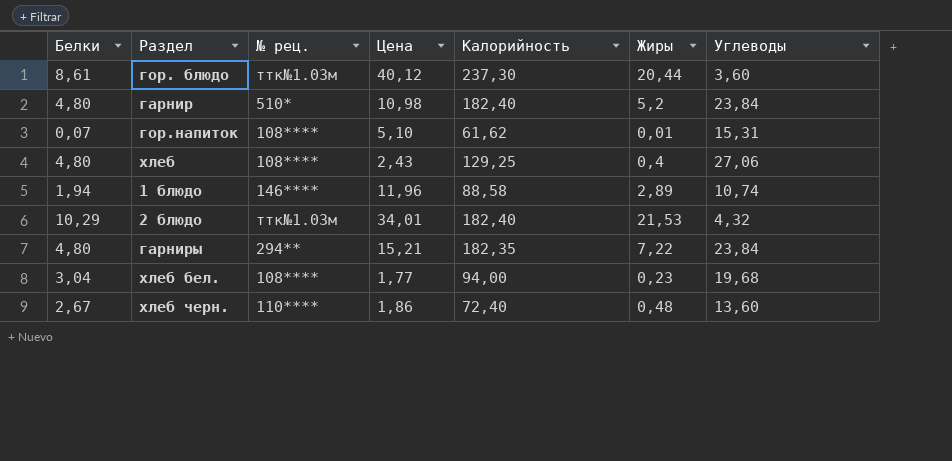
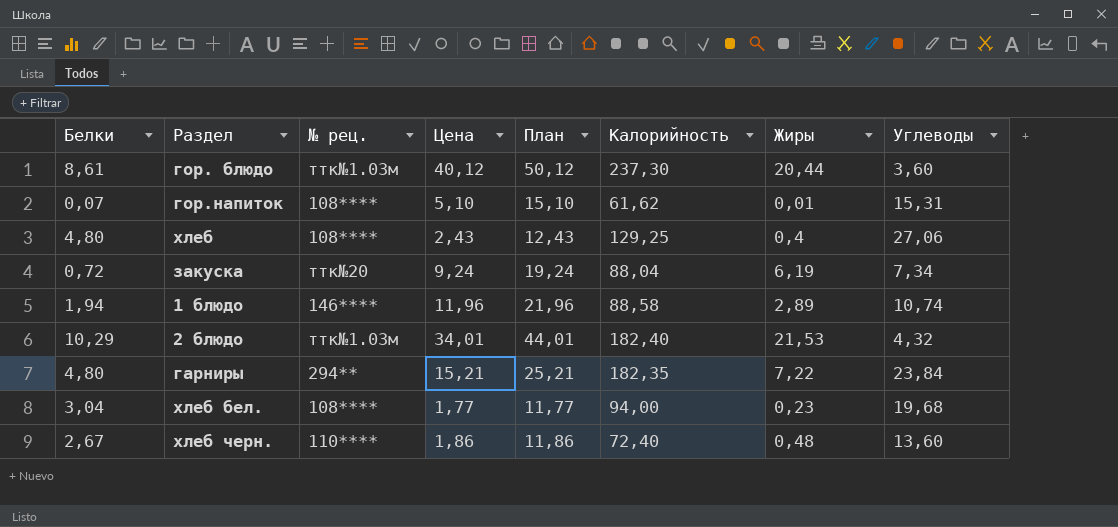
column План | formula: none -> [Цена] + 10
row гарнир: 4,80 | 510* | 10,98 | 182,40 | 5,2 | 23,84 -> none
row закуска: none -> 0,72 | ттк№20 | 9,24 | 19,24 | 88,04 | 6,19 | 7,34

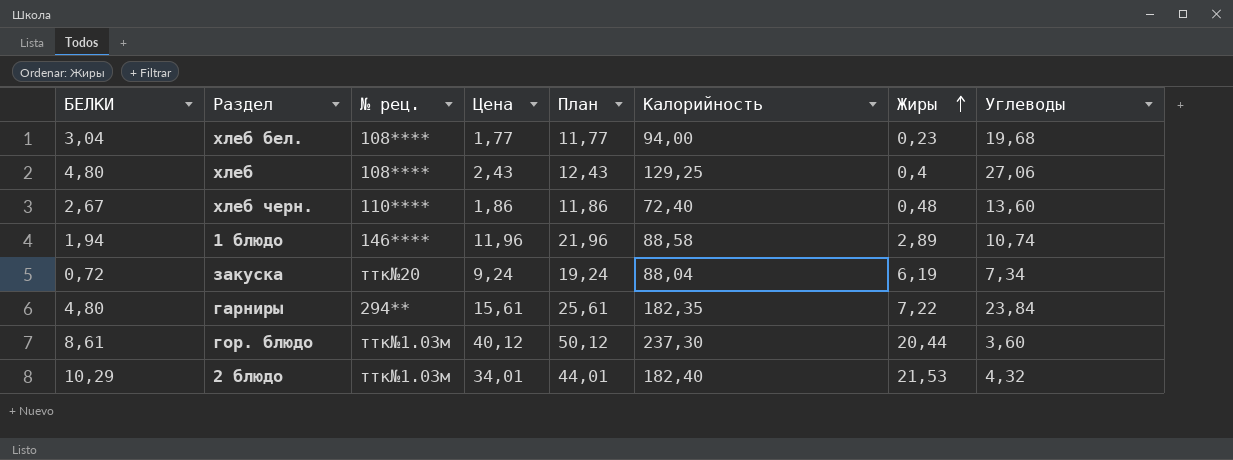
row order: none -> Жиры ascending
column name: Белки -> БЕЛКИ
row гор.напиток: 0,07 | 108**** | 5,10 | 15,10 | 61,62 | 0,01 | 15,31 -> none
гарниры | Цена: 15,21 -> 15,61
гарниры | План: 25,21 -> 25,61

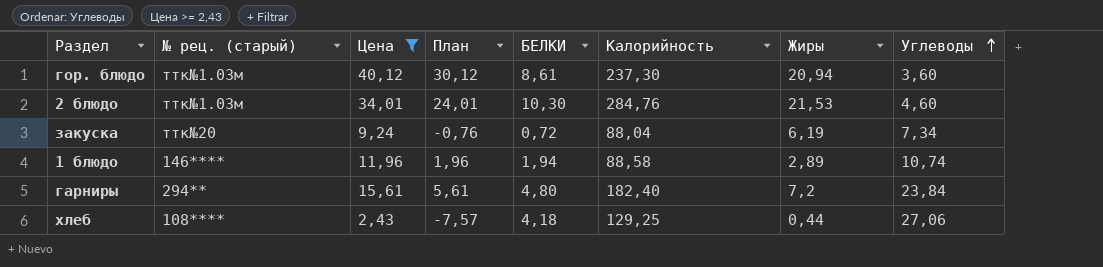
filter: none -> Цена >= 2,43
row order: Жиры ascending -> Углеводы ascending
column name: № рец. -> № рец. (старый)
column План | formula: [Цена] + 10 -> [Цена] - 10
column БЕЛКИ | position: 1 -> 5
гор. блюдо | Жиры: 20,44 -> 20,94
2 блюдо | БЕЛКИ: 10,29 -> 10,30
2 блюдо | Калорийность: 182,40 -> 284,76
2 блюдо | Углеводы: 4,32 -> 4,60
гарниры | Калорийность: 182,35 -> 182,40
гарниры | Жиры: 7,22 -> 7,2
хлеб | БЕЛКИ: 4,80 -> 4,18
хлеб | Жиры: 0,4 -> 0,44

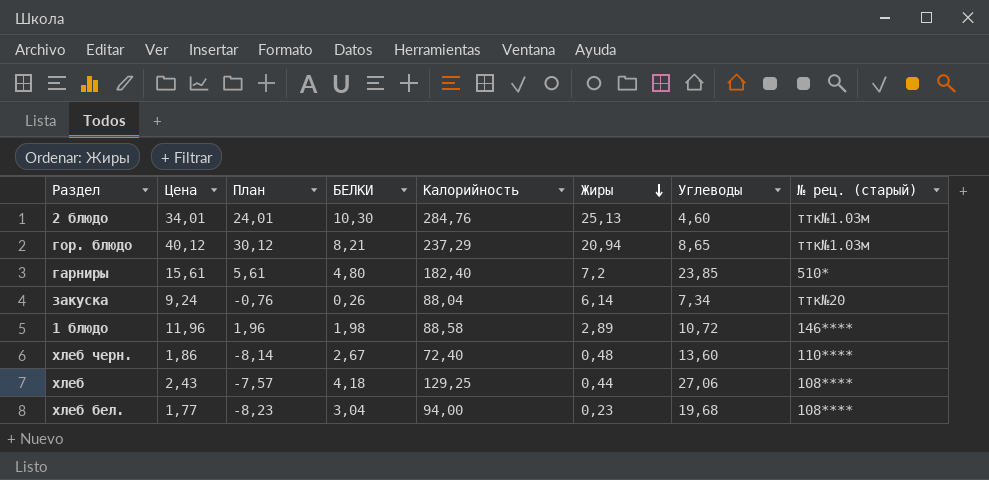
filter: Цена >= 2,43 -> none
row order: Углеводы ascending -> Жиры descending
column № рец. (старый) | position: 2 -> 8
2 блюдо | Жиры: 21,53 -> 25,13
гор. блюдо | БЕЛКИ: 8,61 -> 8,21
гор. блюдо | Калорийность: 237,30 -> 237,29
гор. блюдо | Углеводы: 3,60 -> 8,65
гарниры | Углеводы: 23,84 -> 23,85
гарниры | № рец. (старый): 294** -> 510*
закуска | БЕЛКИ: 0,72 -> 0,26
закуска | Жиры: 6,19 -> 6,14
1 блюдо | БЕЛКИ: 1,94 -> 1,98
1 блюдо | Углеводы: 10,74 -> 10,72

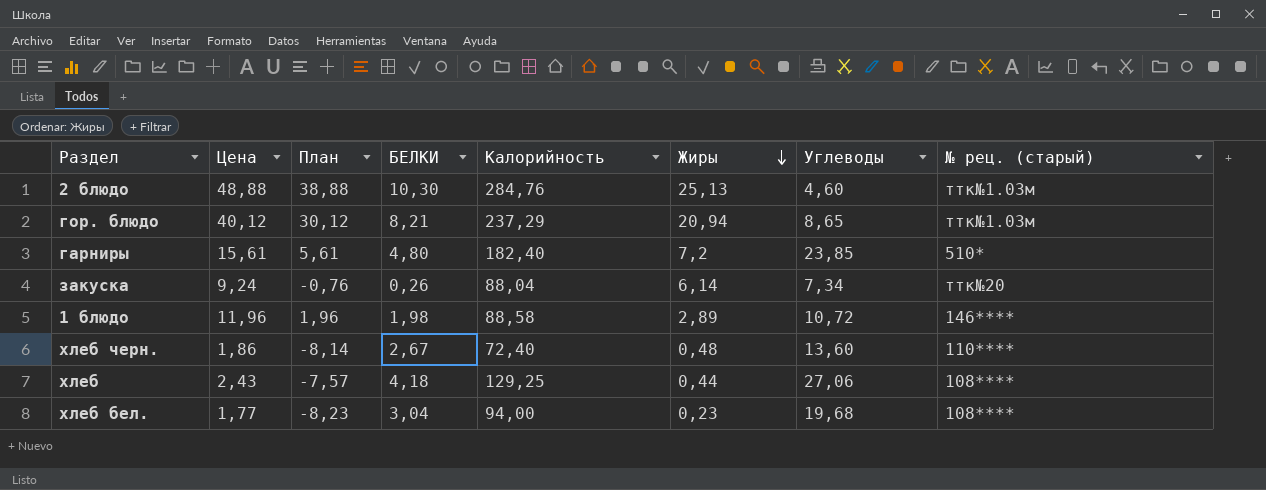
2 блюдо | Цена: 34,01 -> 48,88
2 блюдо | План: 24,01 -> 38,88

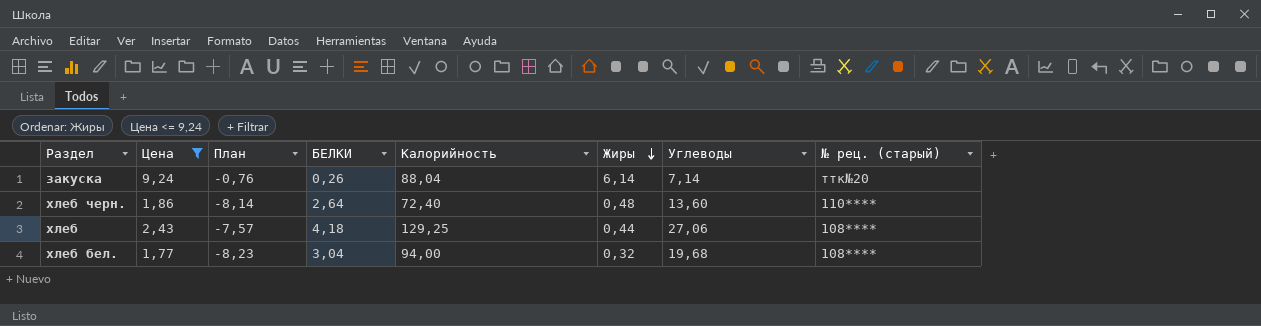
filter: none -> Цена <= 9,24
закуска | Углеводы: 7,34 -> 7,14
хлеб черн. | БЕЛКИ: 2,67 -> 2,64
хлеб бел. | Жиры: 0,23 -> 0,32

